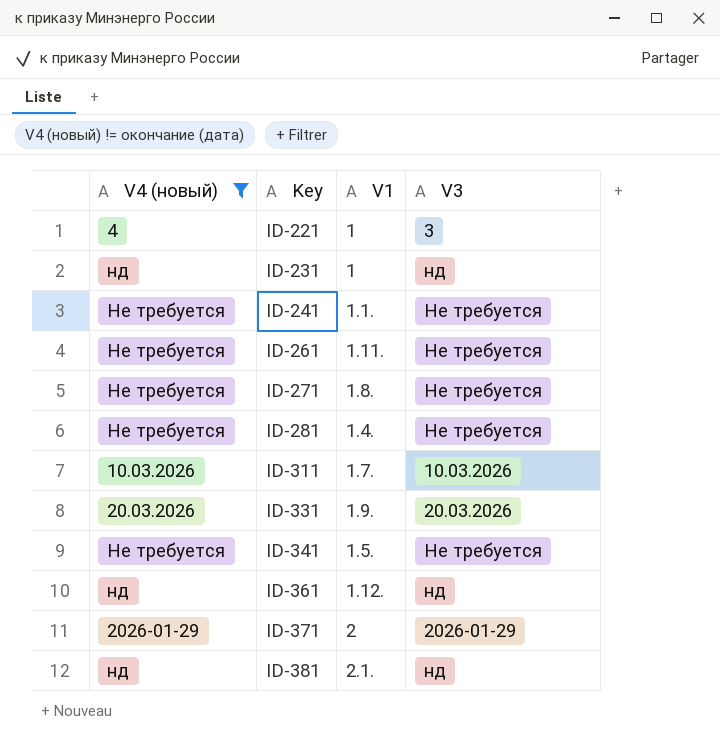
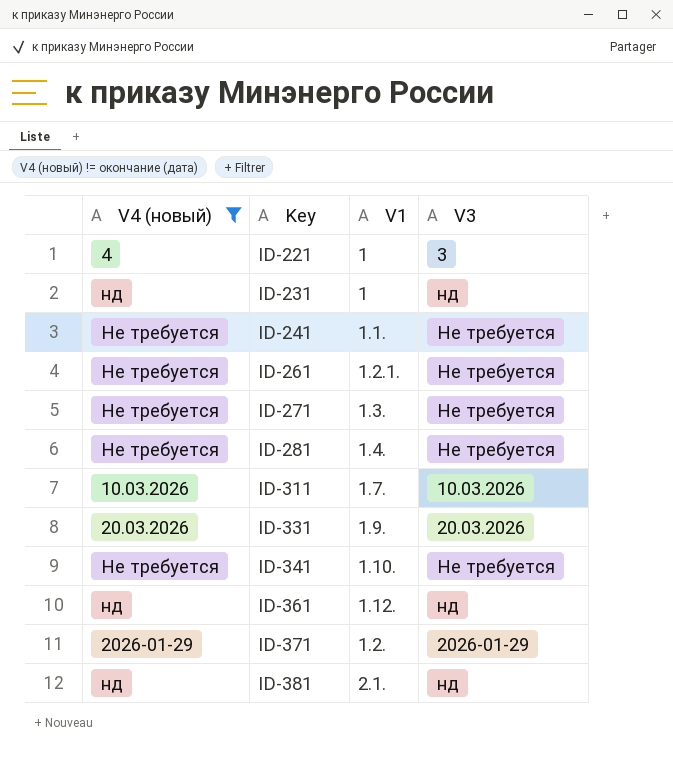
ID-261 | V1: 1.11. -> 1.2.1.
ID-271 | V1: 1.8. -> 1.3.
ID-341 | V1: 1.5. -> 1.10.
ID-371 | V1: 2 -> 1.2.

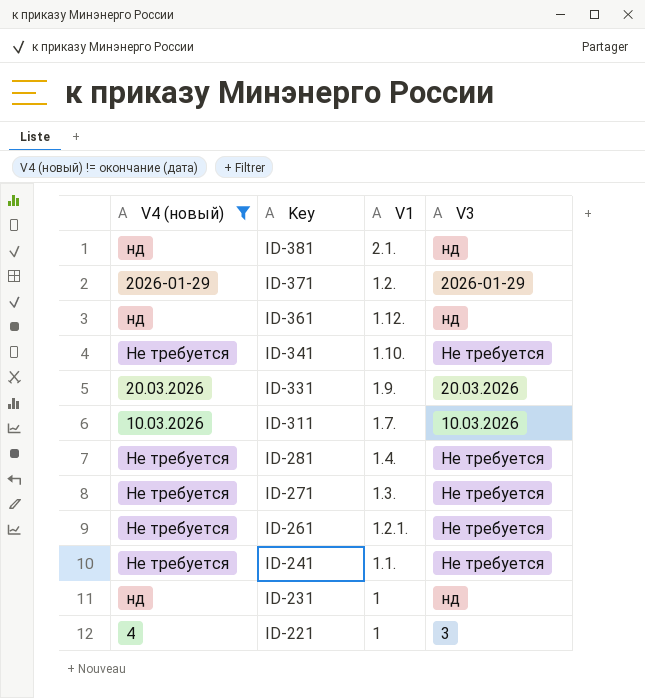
row order: Key ascending -> Key descending

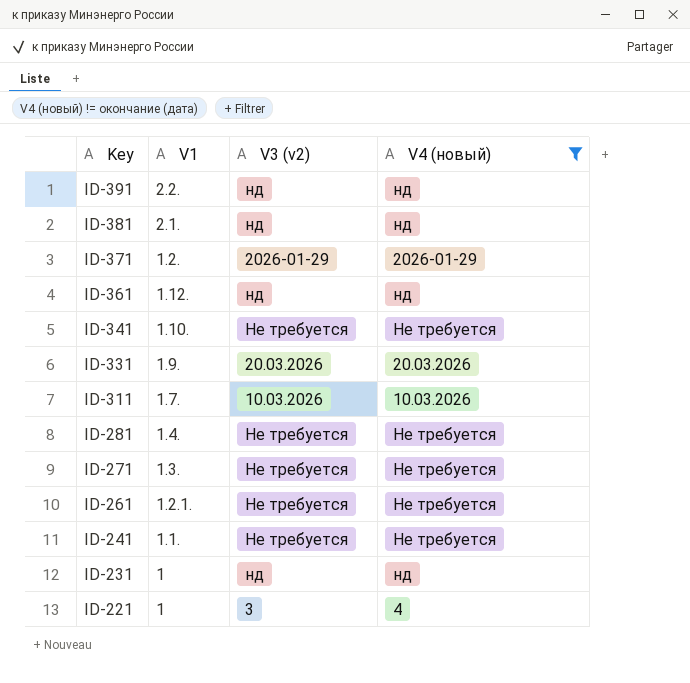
column name: V3 -> V3 (v2)
column V4 (новый) | position: 1 -> 4
row ID-391: none -> 2.2. | нд | нд

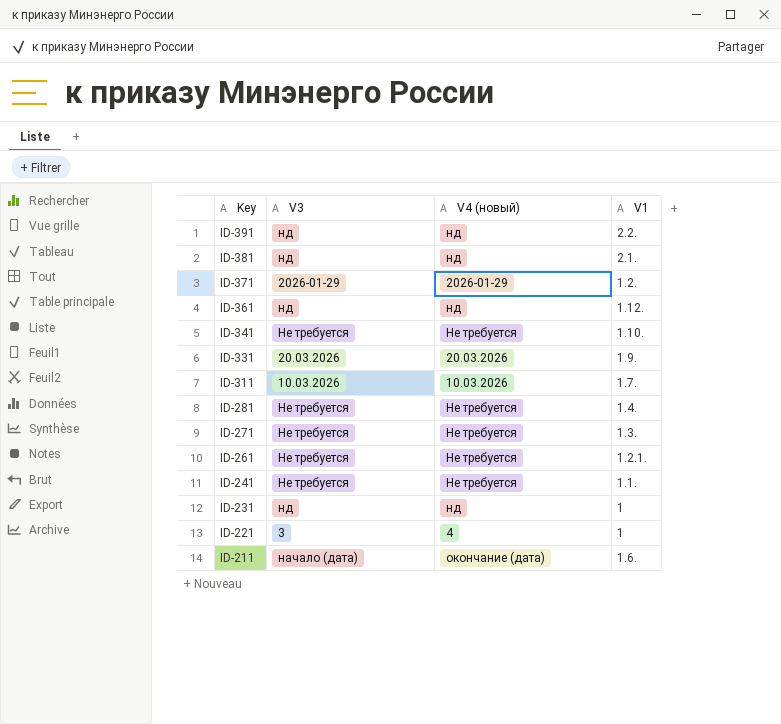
filter: V4 (новый) != окончание (дата) -> none
column name: V3 (v2) -> V3
column V1 | position: 2 -> 4

